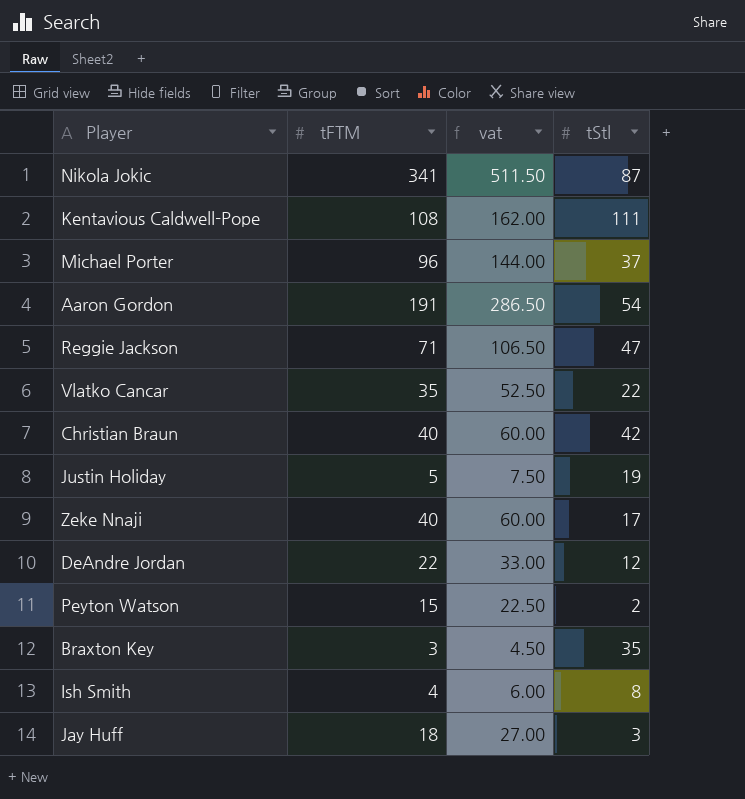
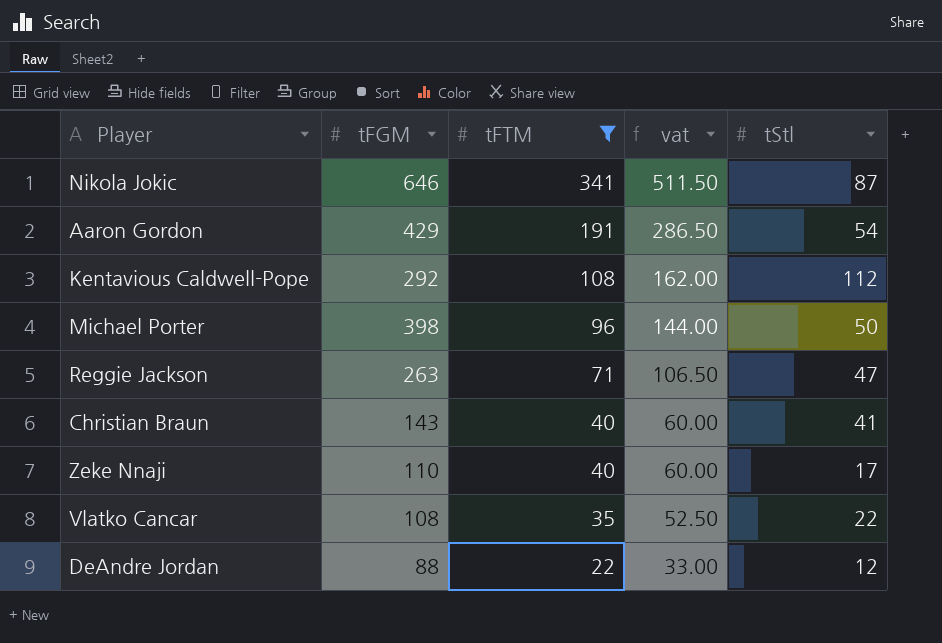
filter: none -> tFTM >= 22
row order: none -> tFTM descending
column tFGM | position: none -> 2
Kentavious Caldwell-Pope | tStl: 111 -> 112
Michael Porter | tStl: 37 -> 50
Christian Braun | tStl: 42 -> 41

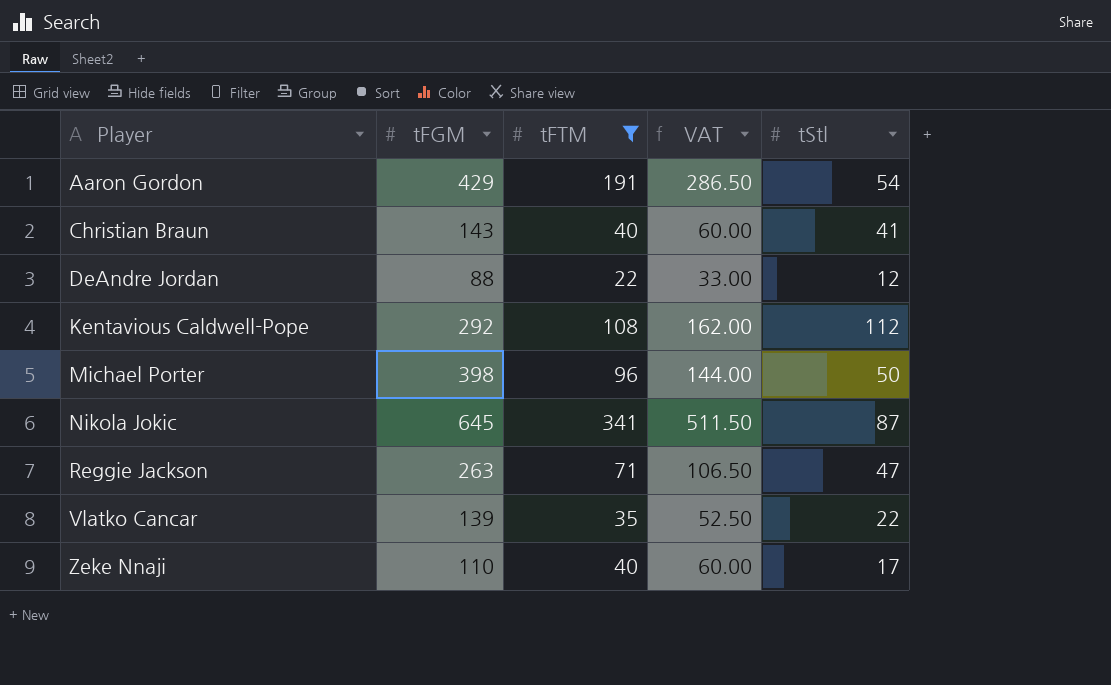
row order: tFTM descending -> Player ascending
column name: vat -> VAT
Nikola Jokic | tFGM: 646 -> 645
Vlatko Cancar | tFGM: 108 -> 139

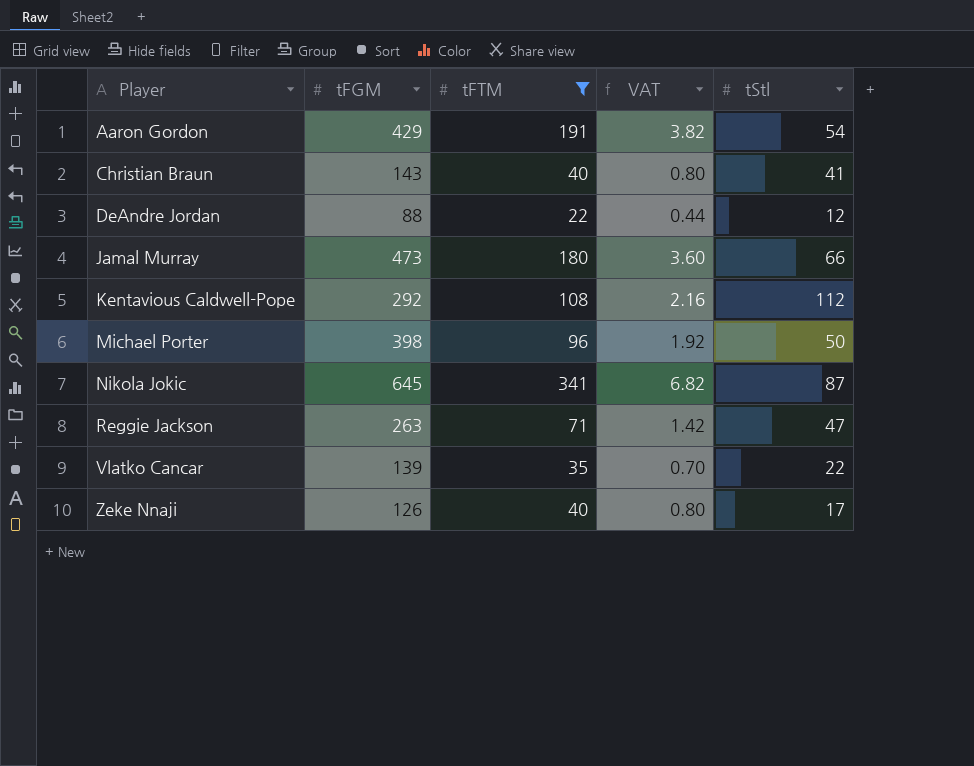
column VAT | formula: [tFTM] * 1.5 -> [tFTM] * 0.02
row Jamal Murray: none -> 473 | 180 | 3.60 | 66
Zeke Nnaji | tFGM: 110 -> 126

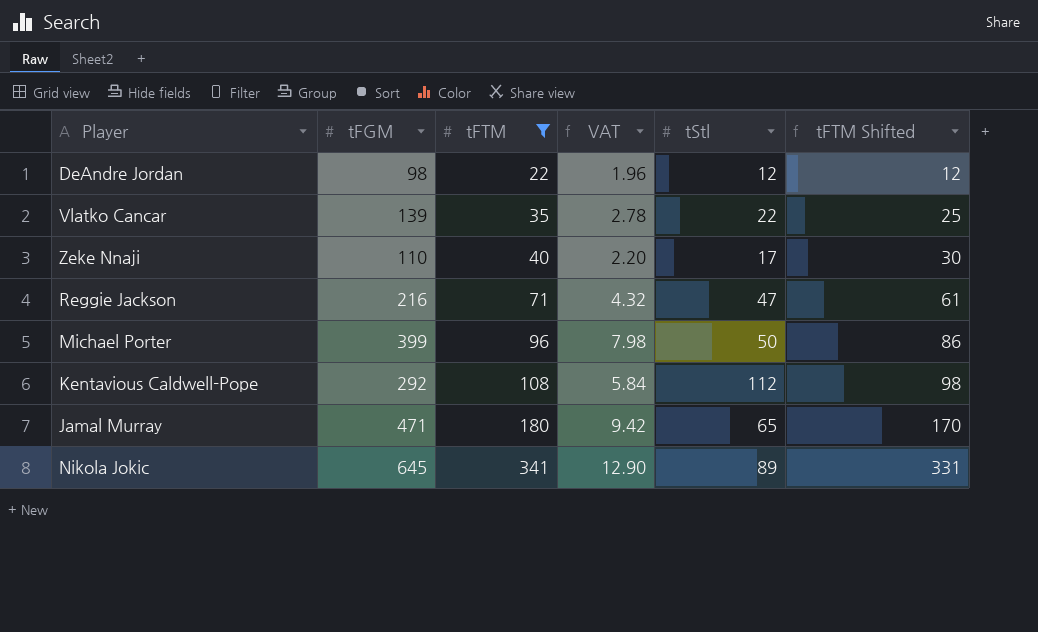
row order: Player ascending -> tFTM ascending
column VAT | formula: [tFTM] * 0.02 -> [tFGM] * 0.02
column tFTM Shifted | formula: none -> [tFTM] - 10
row Aaron Gordon: 429 | 191 | 3.82 | 54 -> none
row Christian Braun: 143 | 40 | 0.80 | 41 -> none
DeAndre Jordan | tFGM: 88 -> 98
Zeke Nnaji | tFGM: 126 -> 110
Reggie Jackson | tFGM: 263 -> 216
Michael Porter | tFGM: 398 -> 399
Jamal Murray | tFGM: 473 -> 471
Jamal Murray | tStl: 66 -> 65
Nikola Jokic | tStl: 87 -> 89

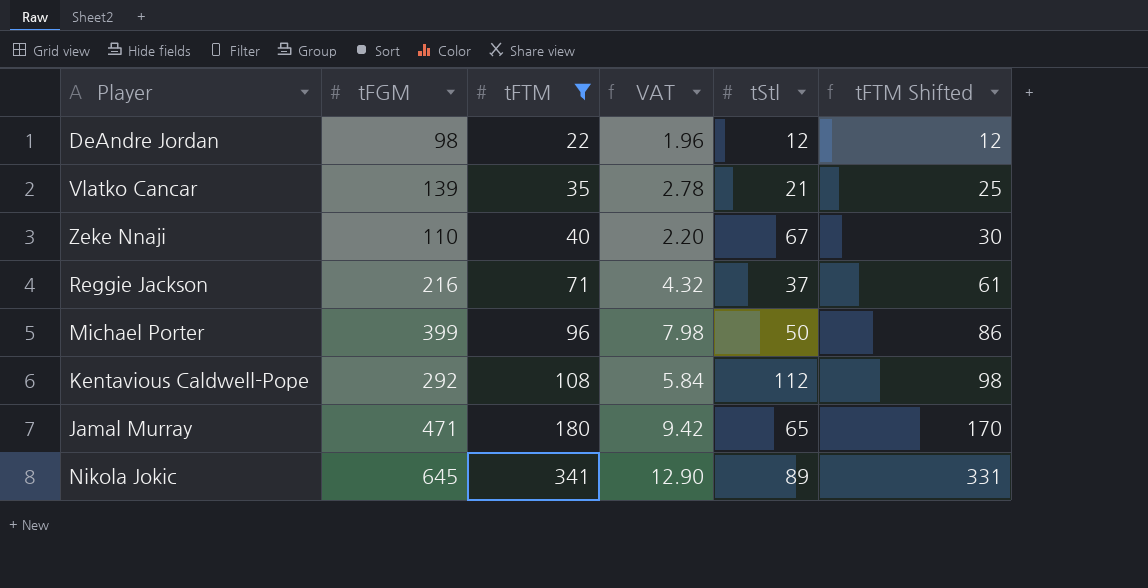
Vlatko Cancar | tStl: 22 -> 21
Zeke Nnaji | tStl: 17 -> 67
Reggie Jackson | tStl: 47 -> 37

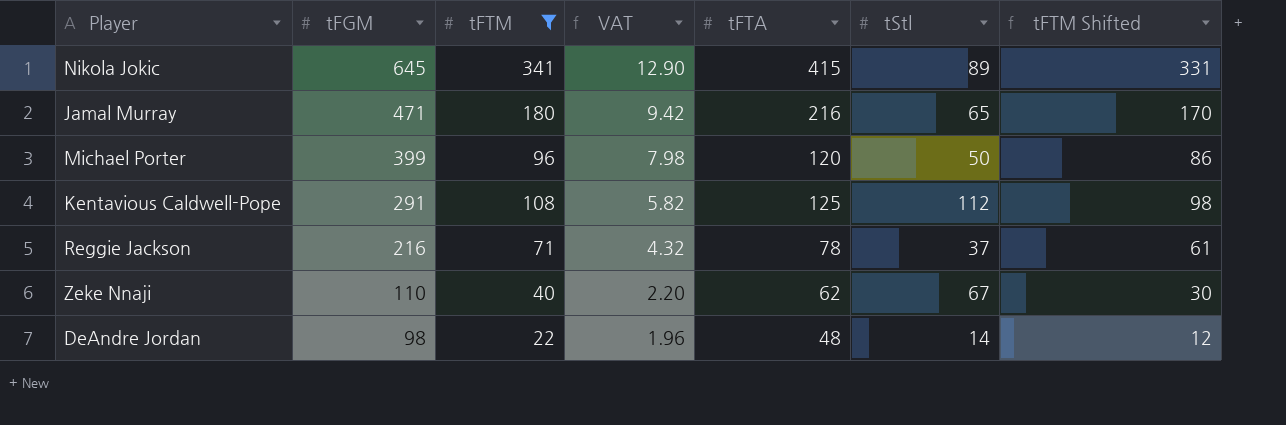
row order: tFTM ascending -> tFGM descending
column tFTA | position: none -> 5
row Vlatko Cancar: 139 | 35 | 2.78 | 21 | 25 -> none
Kentavious Caldwell-Pope | tFGM: 292 -> 291
Kentavious Caldwell-Pope | VAT: 5.84 -> 5.82
DeAndre Jordan | tStl: 12 -> 14

